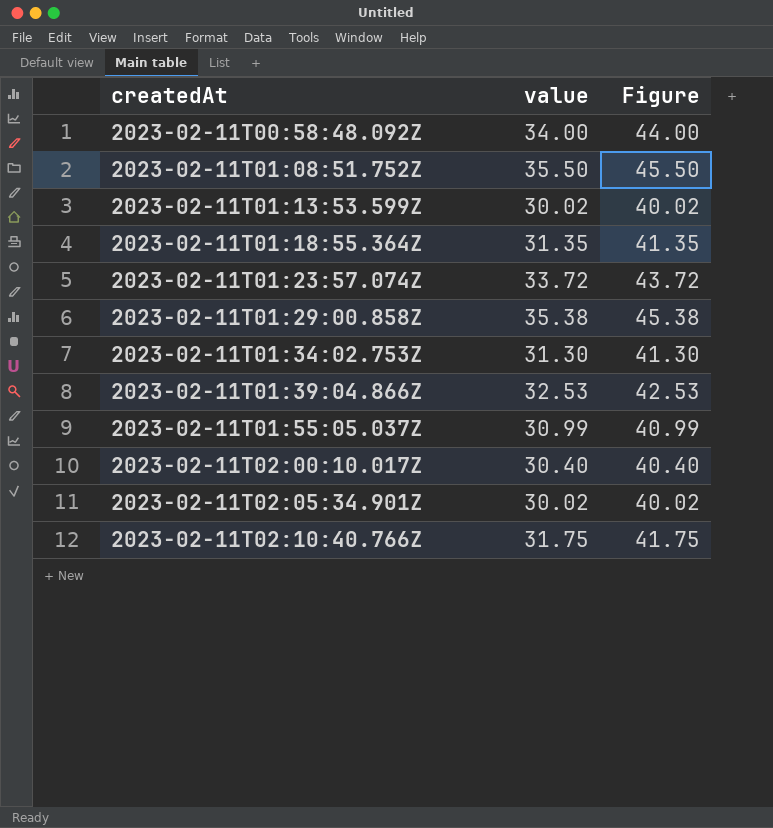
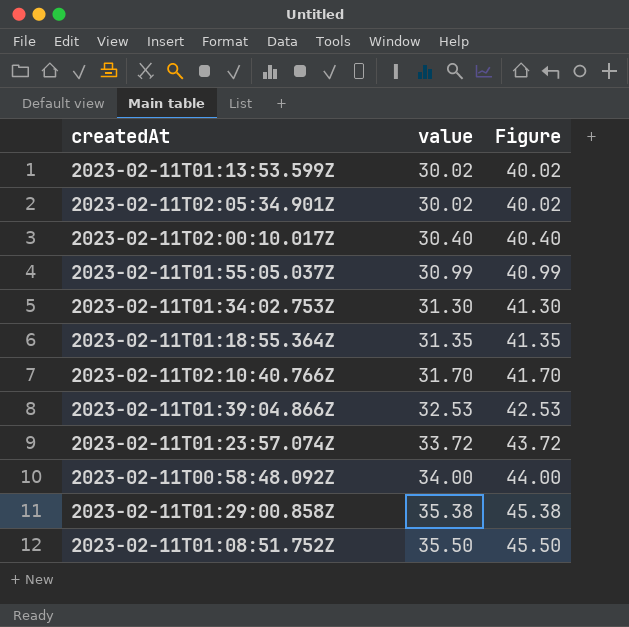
row order: createdAt ascending -> value ascending
2023-02-11T02:10:40.766Z | value: 31.75 -> 31.70
2023-02-11T02:10:40.766Z | Figure: 41.75 -> 41.70

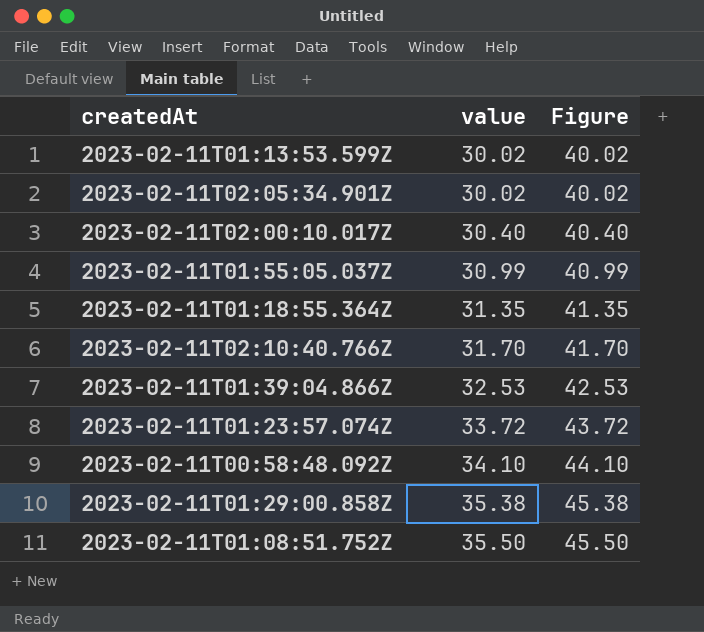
row 2023-02-11T01:34:02.753Z: 31.30 | 41.30 -> none
2023-02-11T00:58:48.092Z | value: 34.00 -> 34.10
2023-02-11T00:58:48.092Z | Figure: 44.00 -> 44.10

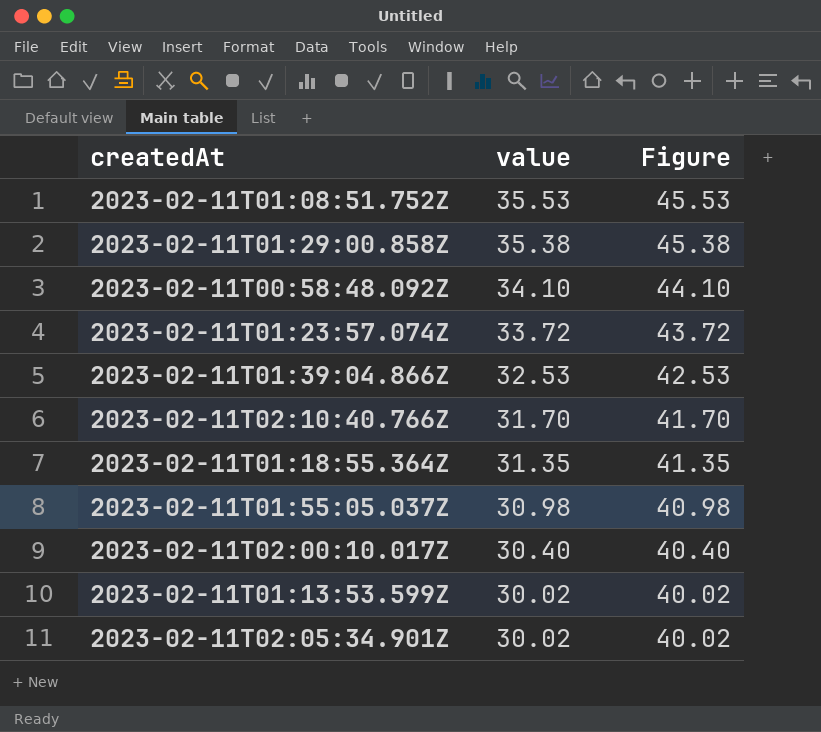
row order: value ascending -> value descending
2023-02-11T01:08:51.752Z | value: 35.50 -> 35.53
2023-02-11T01:08:51.752Z | Figure: 45.50 -> 45.53
2023-02-11T01:55:05.037Z | value: 30.99 -> 30.98
2023-02-11T01:55:05.037Z | Figure: 40.99 -> 40.98

